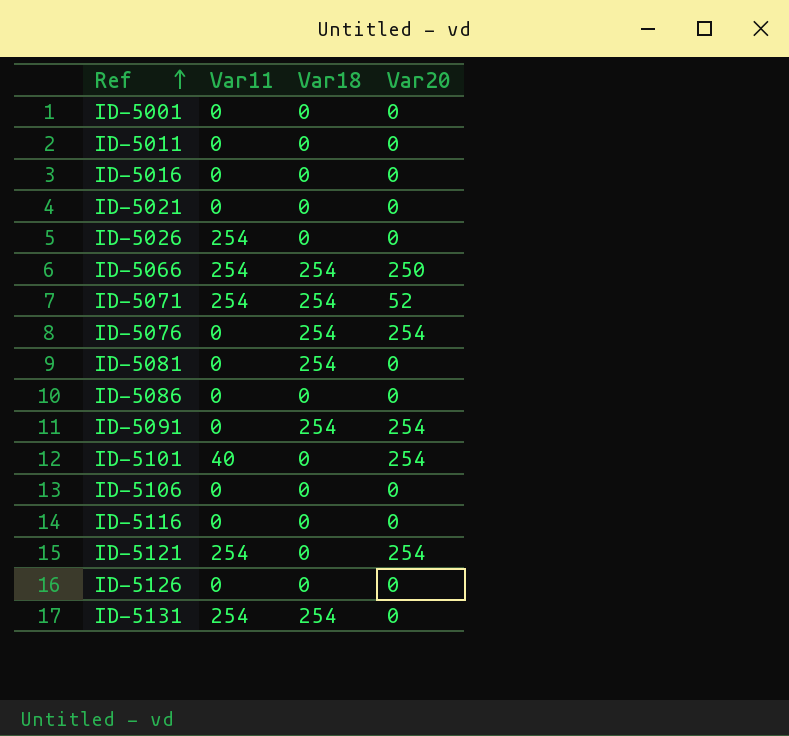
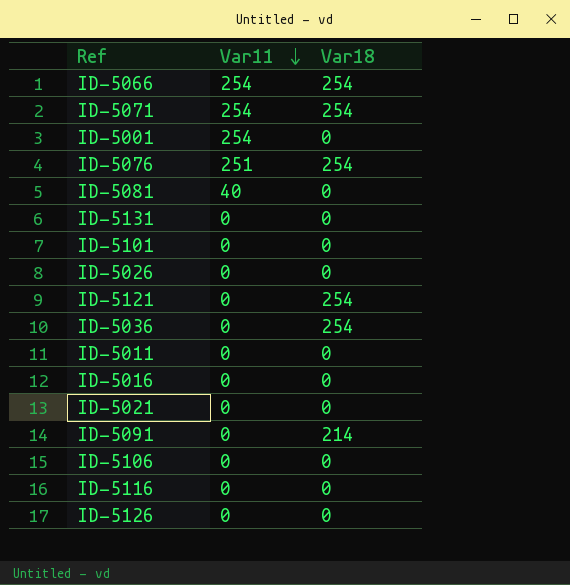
row order: Ref ascending -> Var11 descending
column Var20 | position: 4 -> none
row ID-5086: 0 | 0 | 0 -> none
ID-5001 | Var11: 0 -> 254
ID-5076 | Var11: 0 -> 251
ID-5081 | Var11: 0 -> 40
ID-5081 | Var18: 254 -> 0
ID-5131 | Var11: 254 -> 0
ID-5131 | Var18: 254 -> 0
ID-5101 | Var11: 40 -> 0
ID-5026 | Var11: 254 -> 0
ID-5121 | Var11: 254 -> 0
ID-5121 | Var18: 0 -> 254
row ID-5036: none -> 0 | 254
ID-5091 | Var18: 254 -> 214

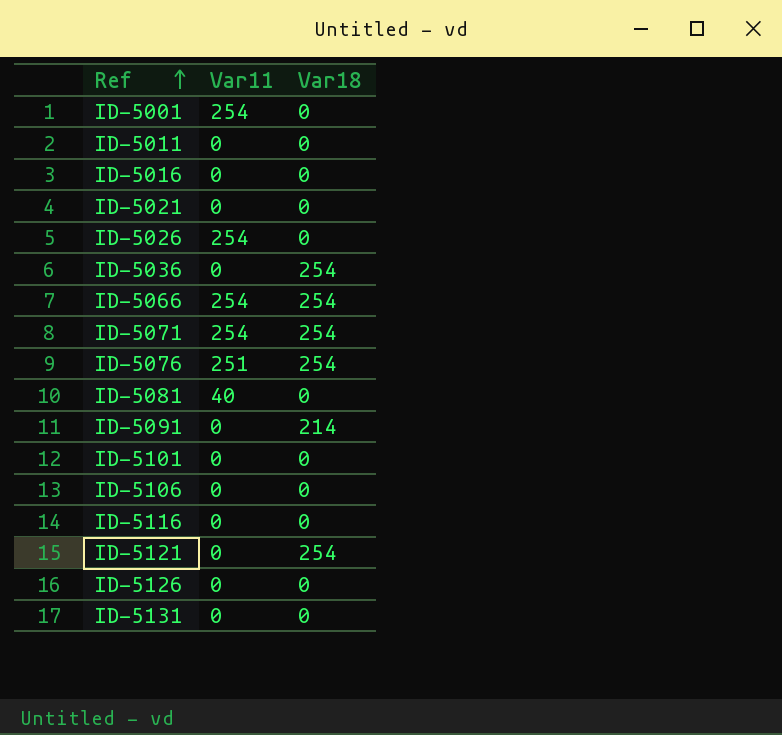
row order: Var11 descending -> Ref ascending
ID-5026 | Var11: 0 -> 254

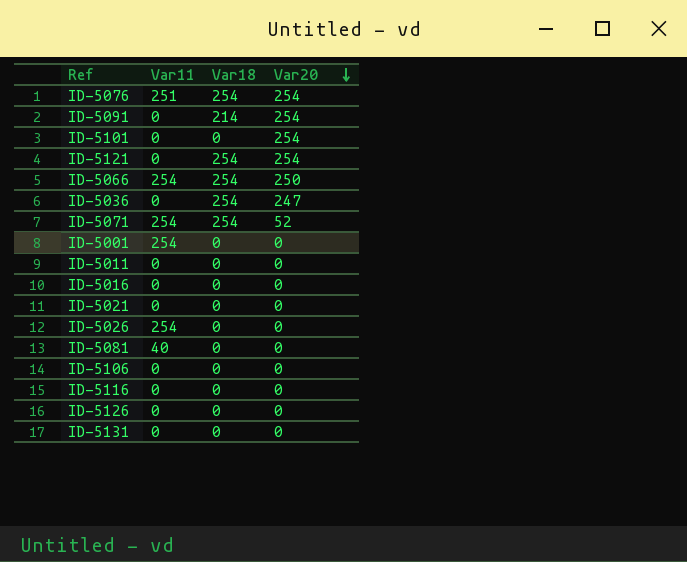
row order: Ref ascending -> Var20 descending
column Var20 | position: none -> 4

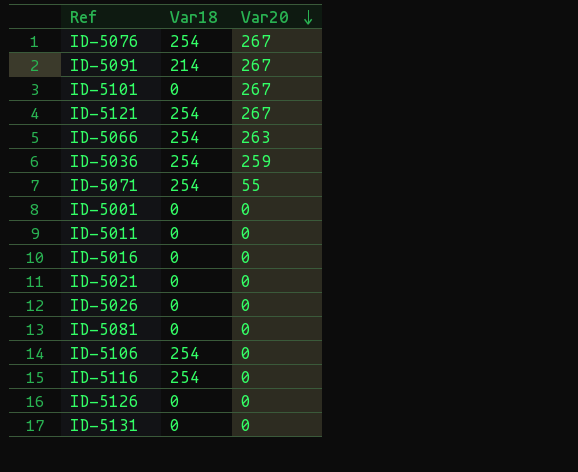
column Var11 | position: 2 -> none
ID-5076 | Var20: 254 -> 267
ID-5091 | Var20: 254 -> 267
ID-5101 | Var20: 254 -> 267
ID-5121 | Var20: 254 -> 267
ID-5066 | Var20: 250 -> 263
ID-5036 | Var20: 247 -> 259
ID-5071 | Var20: 52 -> 55
ID-5106 | Var18: 0 -> 254
ID-5116 | Var18: 0 -> 254

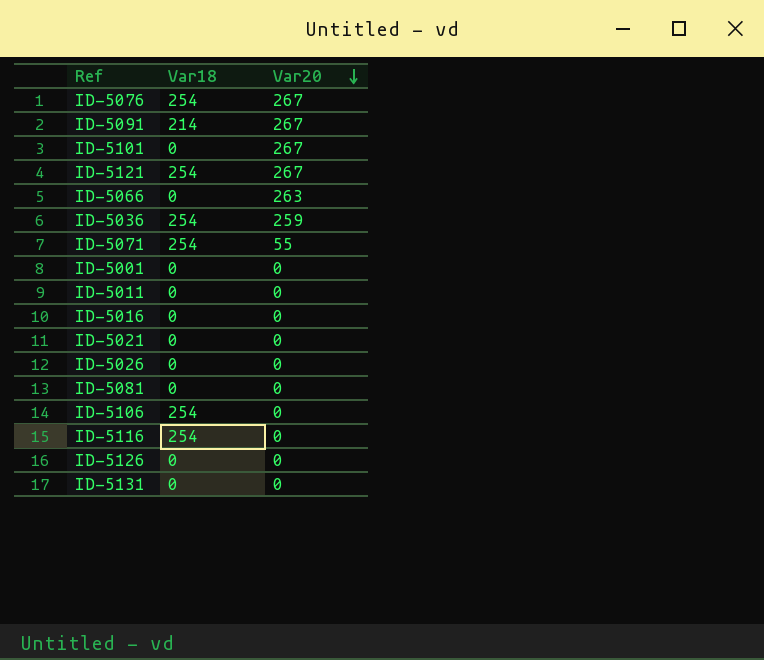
ID-5066 | Var18: 254 -> 0

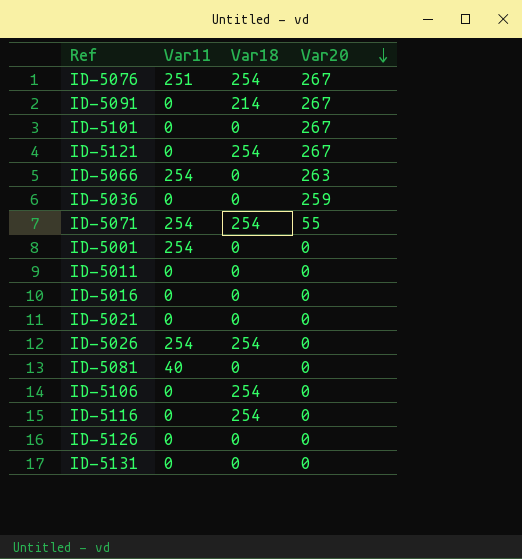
column Var11 | position: none -> 2
ID-5036 | Var18: 254 -> 0
ID-5026 | Var18: 0 -> 254

